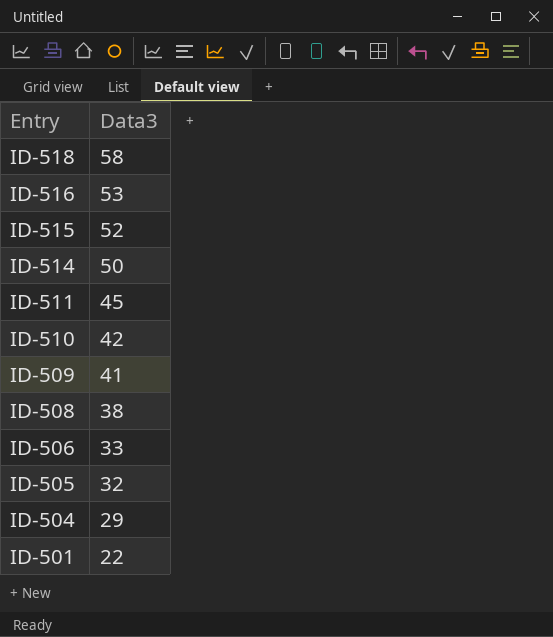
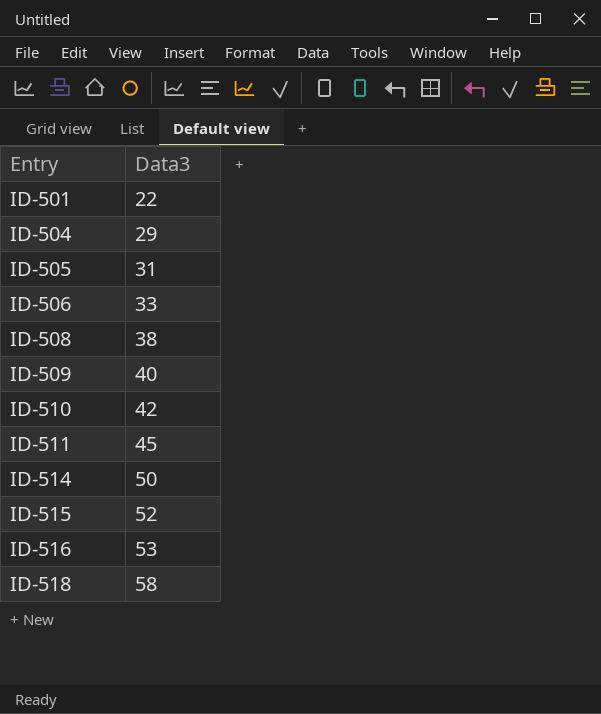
row order: Entry descending -> Entry ascending
ID-505 | Data3: 32 -> 31
ID-509 | Data3: 41 -> 40

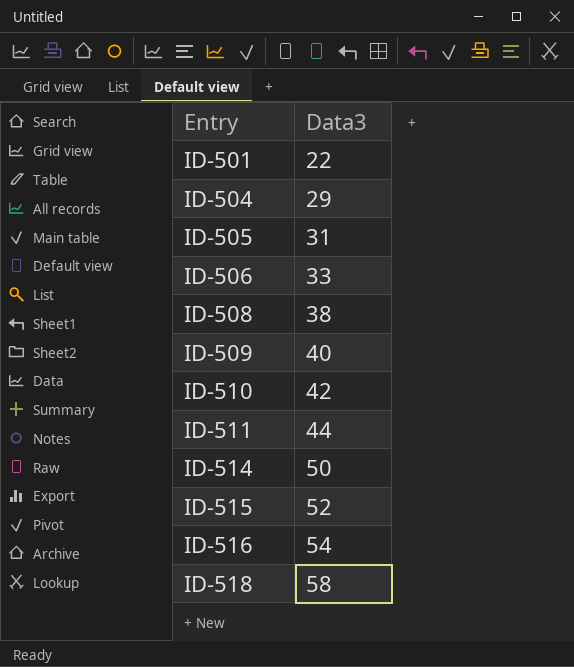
ID-511 | Data3: 45 -> 44
ID-516 | Data3: 53 -> 54

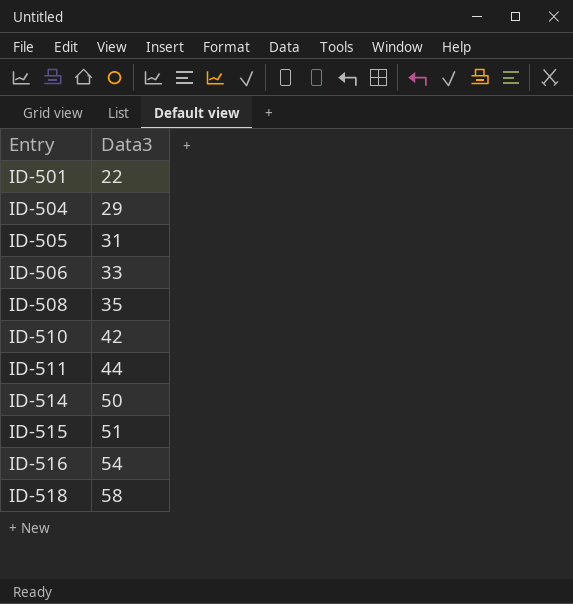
row ID-509: 40 -> none
ID-508 | Data3: 38 -> 35
ID-515 | Data3: 52 -> 51

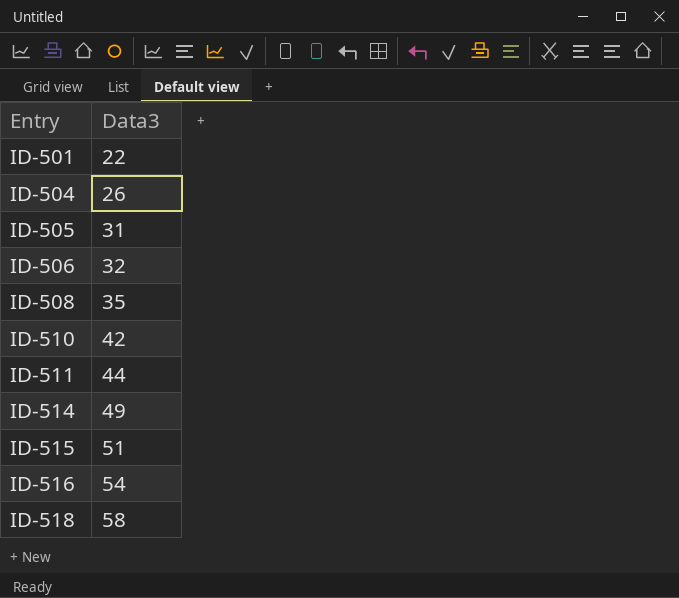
ID-504 | Data3: 29 -> 26
ID-506 | Data3: 33 -> 32
ID-514 | Data3: 50 -> 49

